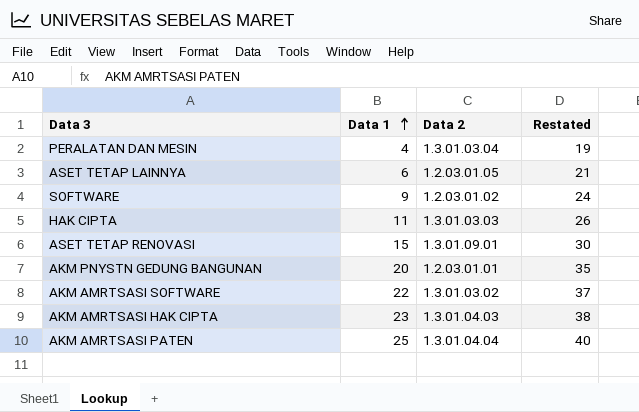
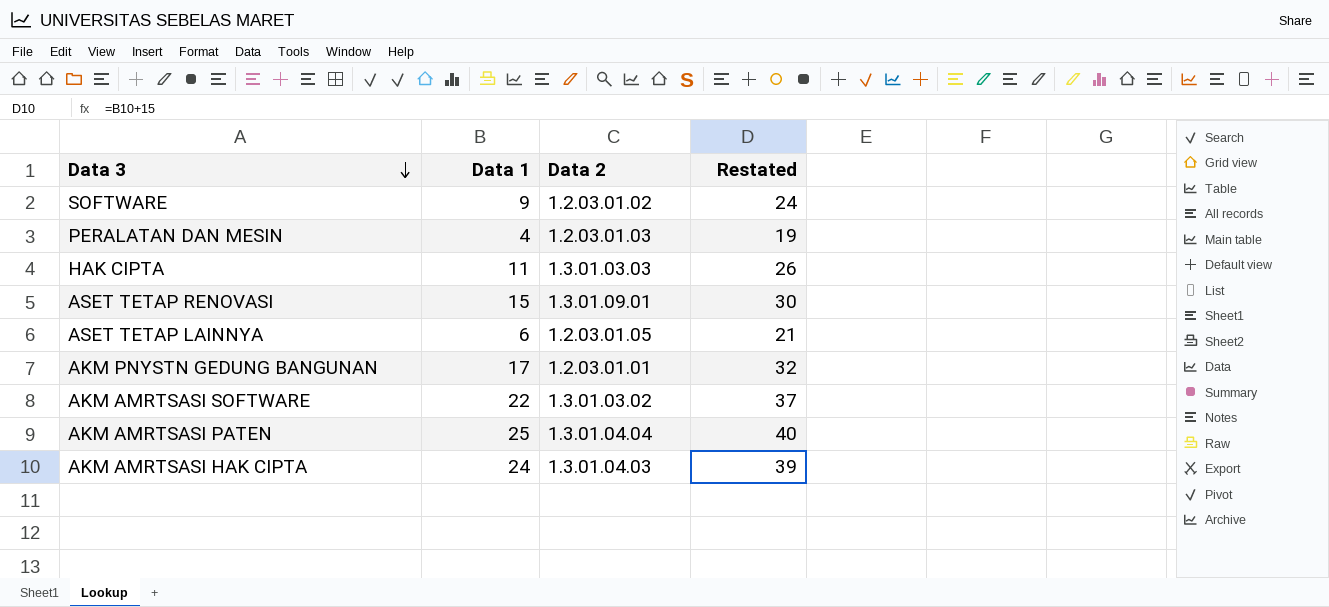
row order: Data 1 ascending -> Data 3 descending
PERALATAN DAN MESIN | Data 2: 1.3.01.03.04 -> 1.2.03.01.03
AKM PNYSTN GEDUNG BANGUNAN | Data 1: 20 -> 17
AKM PNYSTN GEDUNG BANGUNAN | Restated: 35 -> 32
AKM AMRTSASI HAK CIPTA | Data 1: 23 -> 24
AKM AMRTSASI HAK CIPTA | Restated: 38 -> 39

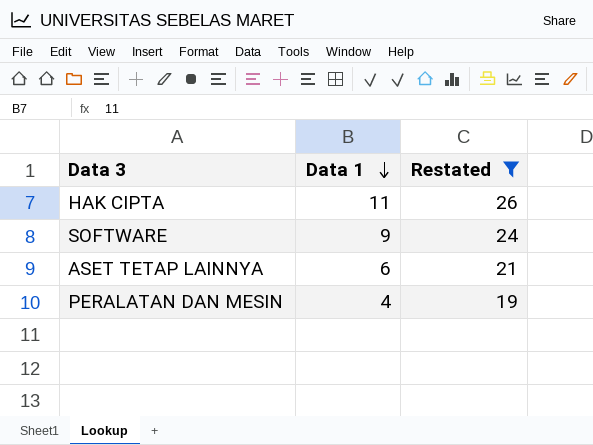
filter: none -> Restated <= 26
row order: Data 3 descending -> Data 1 descending
column Data 2 | position: 3 -> none

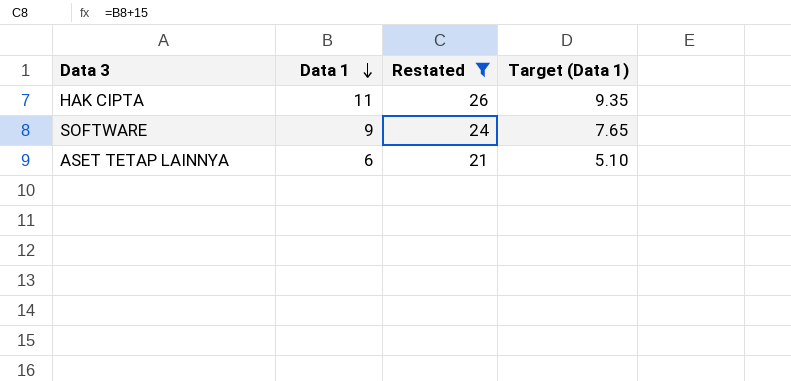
column Target (Data 1) | formula: none -> [Data 1] * 0.85
row PERALATAN DAN MESIN: 4 | 19 -> none

